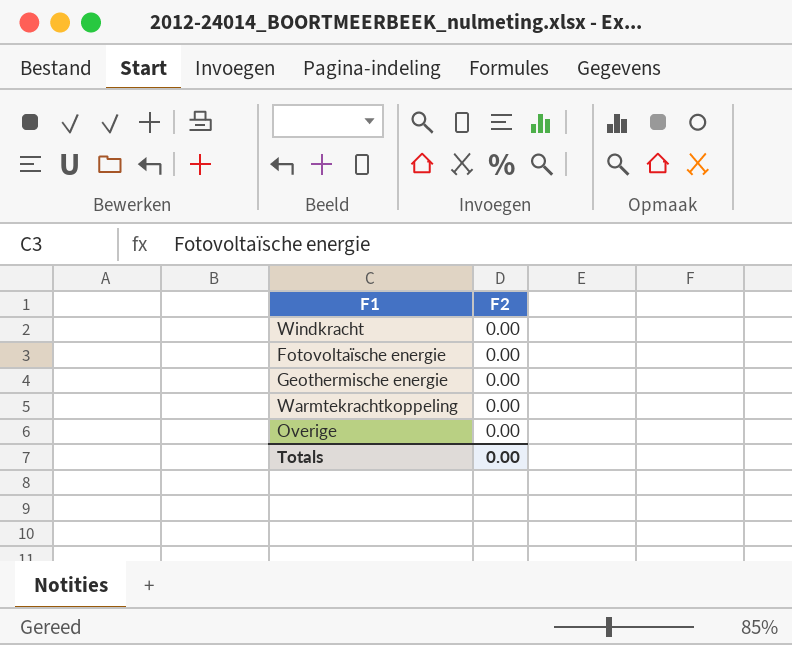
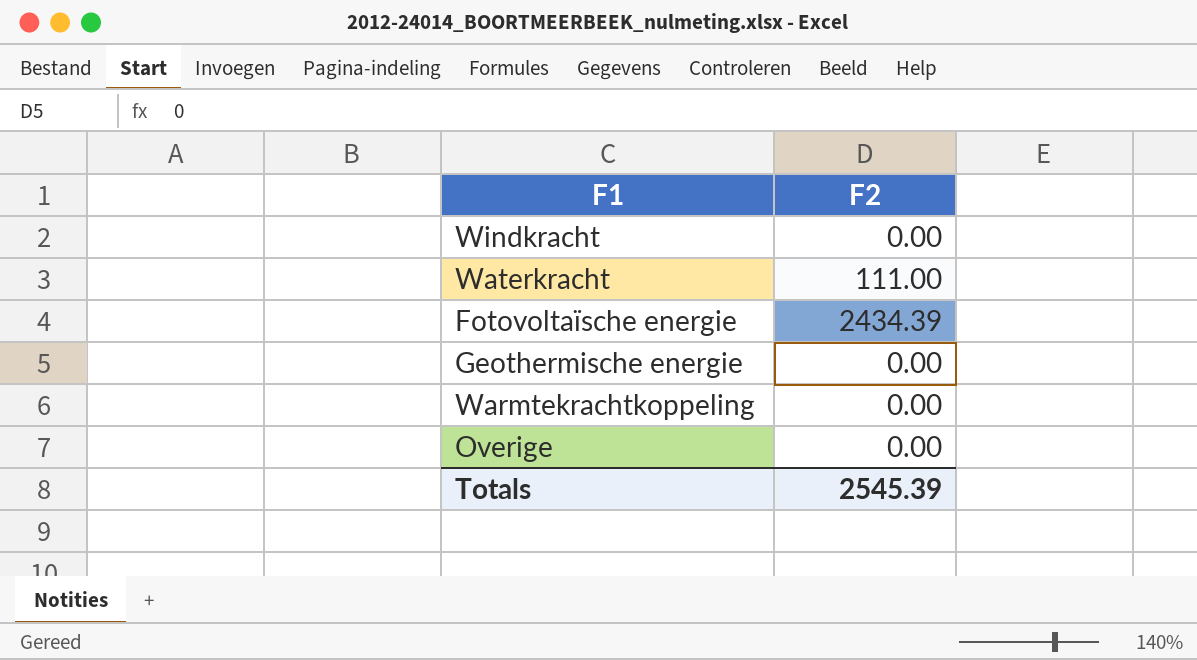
row Waterkracht: none -> 111.00
Fotovoltaïsche energie | F2: 0.00 -> 2434.39
Totals | F2: 0.00 -> 2545.39

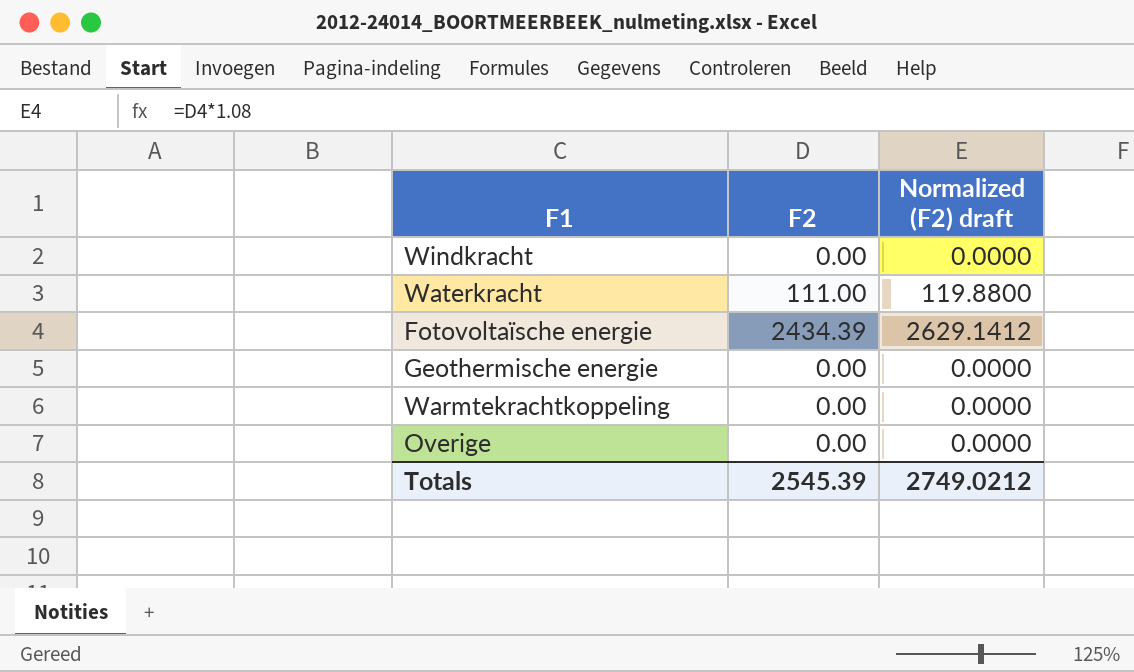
column Normalized (F2) draft | formula: none -> [F2] * 1.08

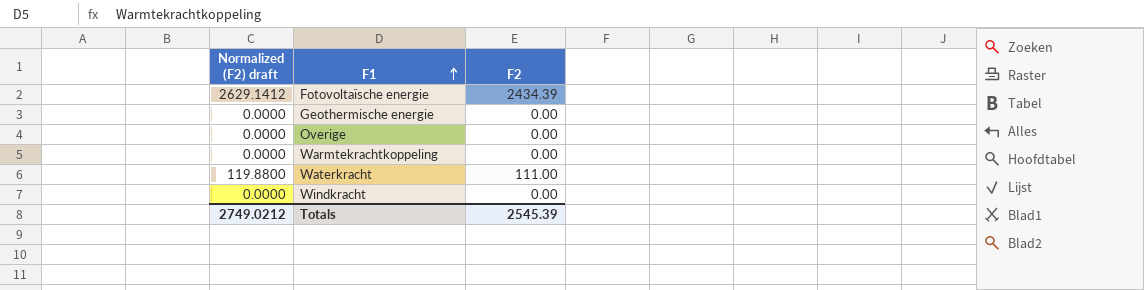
row order: none -> F1 ascending
column Normalized (F2) draft | position: 3 -> 1

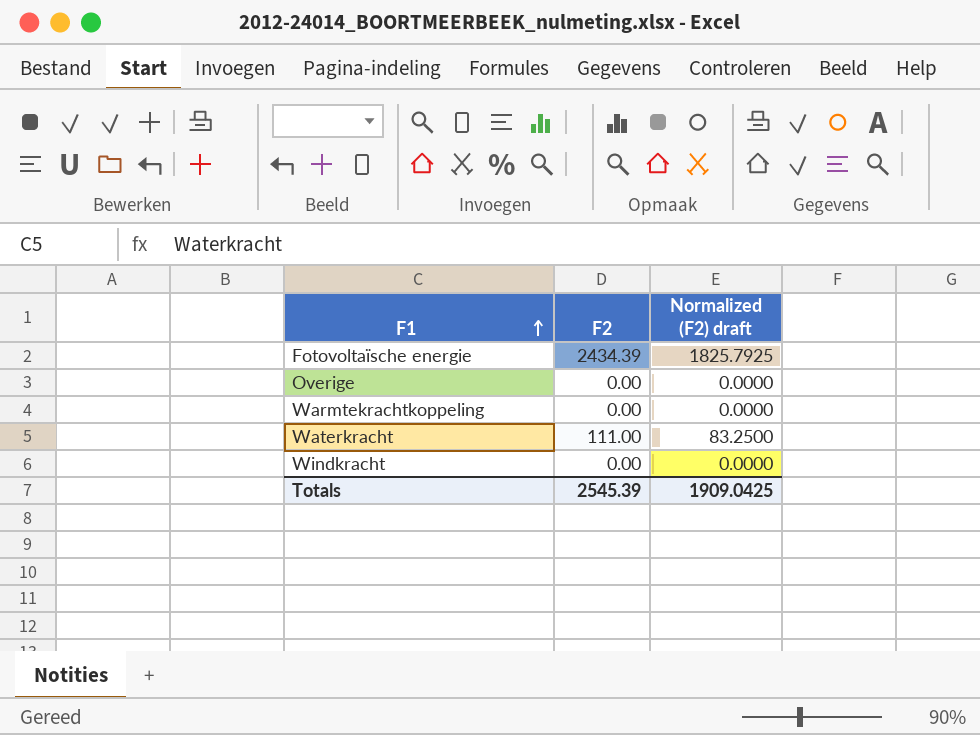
column Normalized (F2) draft | formula: [F2] * 1.08 -> [F2] * 0.75
column Normalized (F2) draft | position: 1 -> 3
row Geothermische energie: 0.0000 | 0.00 -> none
Totals | Normalized (F2) draft: 2749.0212 -> 1909.0425

